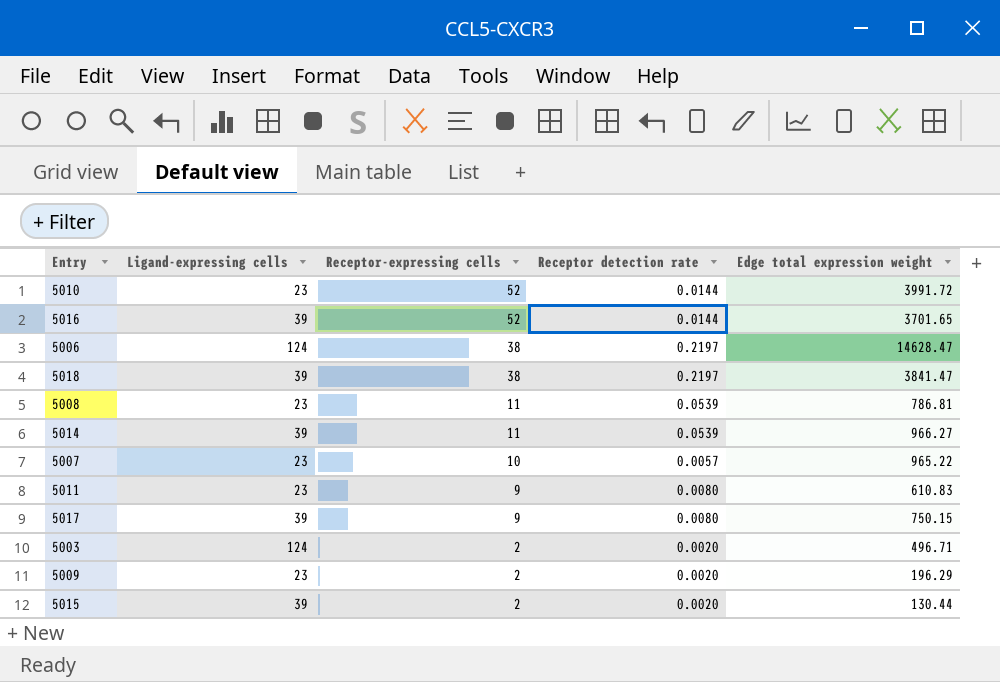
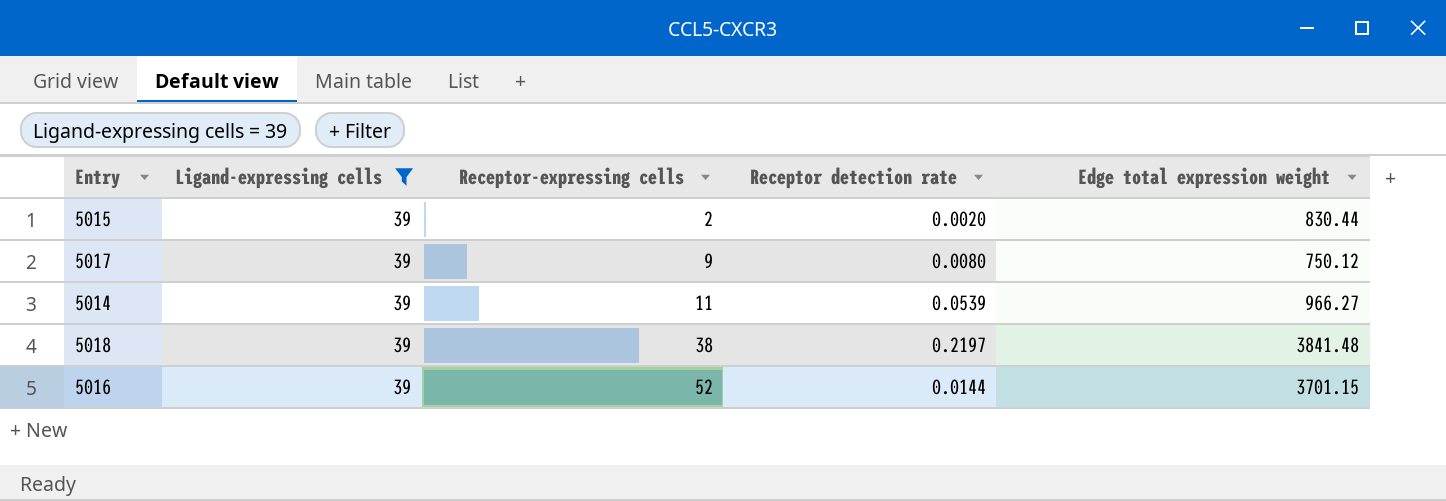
filter: none -> Ligand-expressing cells = 39
row order: Receptor-expressing cells descending -> Receptor-expressing cells ascending
5015 | Edge total expression weight: 130.44 -> 830.44
5017 | Edge total expression weight: 750.15 -> 750.12
5018 | Edge total expression weight: 3841.47 -> 3841.48
5016 | Edge total expression weight: 3701.65 -> 3701.15

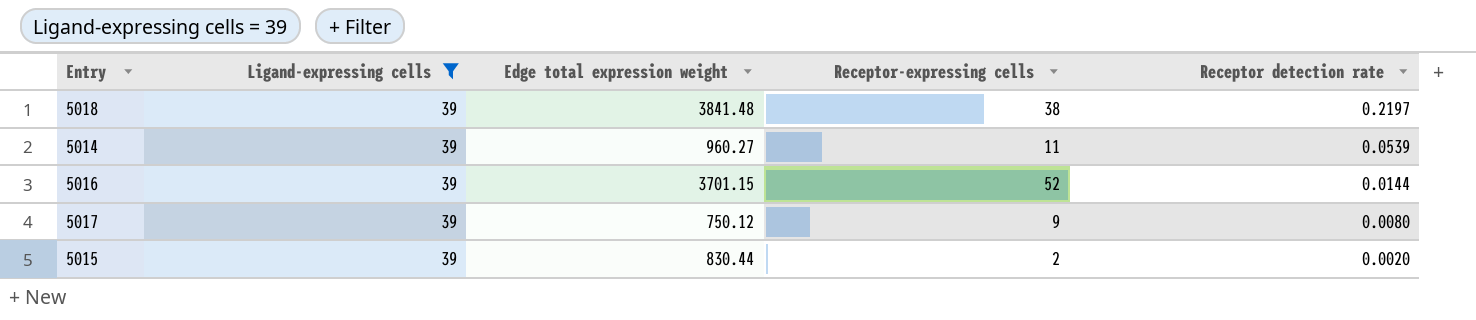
row order: Receptor-expressing cells ascending -> Receptor detection rate descending
column Edge total expression weight | position: 5 -> 3
5014 | Edge total expression weight: 966.27 -> 960.27

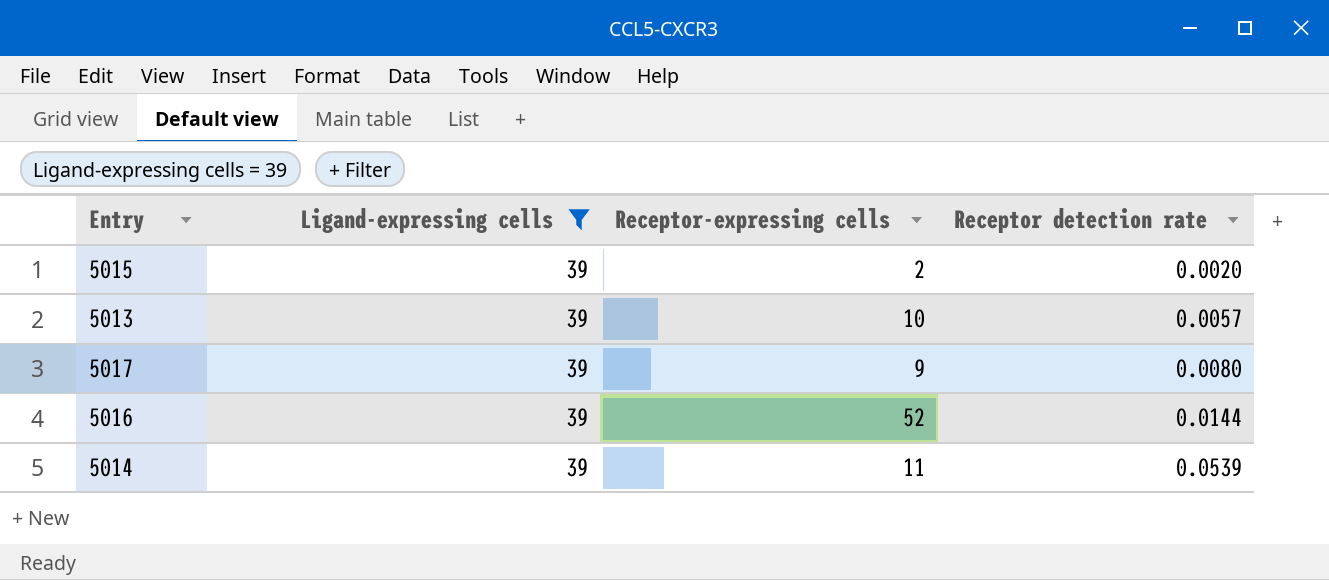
row order: Receptor detection rate descending -> Receptor detection rate ascending
column Edge total expression weight | position: 3 -> none
row 5018: 39 | 3841.48 | 38 | 0.2197 -> none
row 5013: none -> 39 | 10 | 0.0057

